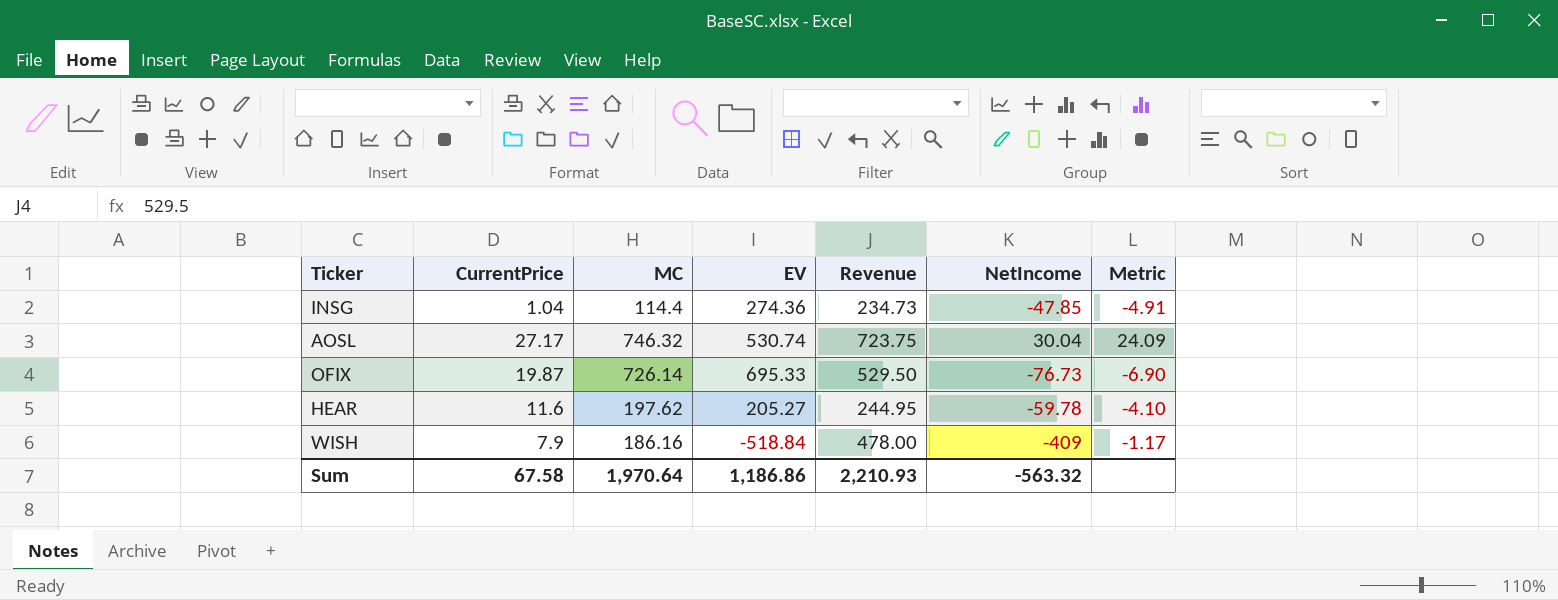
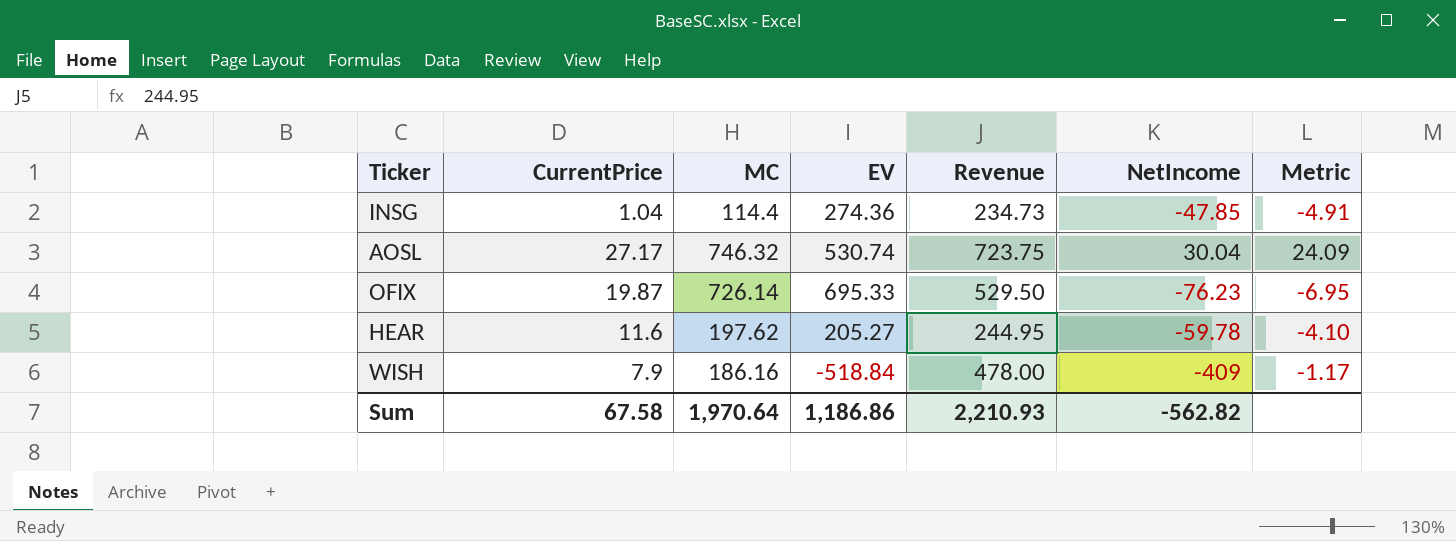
OFIX | NetIncome: -76.73 -> -76.23
OFIX | Metric: -6.90 -> -6.95
Sum | NetIncome: -563.32 -> -562.82

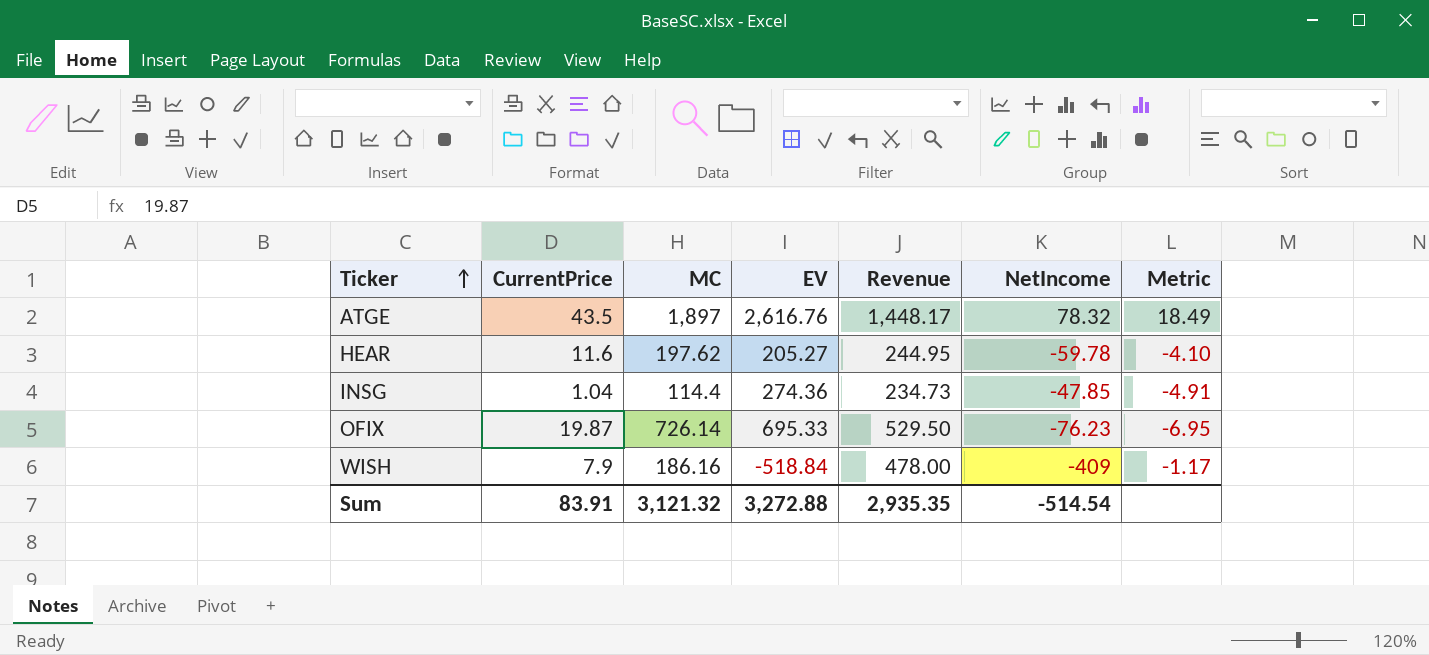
row order: none -> Ticker ascending
row AOSL: 27.17 | 746.32 | 530.74 | 723.75 | 30.04 | 24.09 -> none
row ATGE: none -> 43.5 | 1,897 | 2,616.76 | 1,448.17 | 78.32 | 18.49
Sum | CurrentPrice: 67.58 -> 83.91
Sum | MC: 1,970.64 -> 3,121.32
Sum | EV: 1,186.86 -> 3,272.88
Sum | Revenue: 2,210.93 -> 2,935.35
Sum | NetIncome: -562.82 -> -514.54

